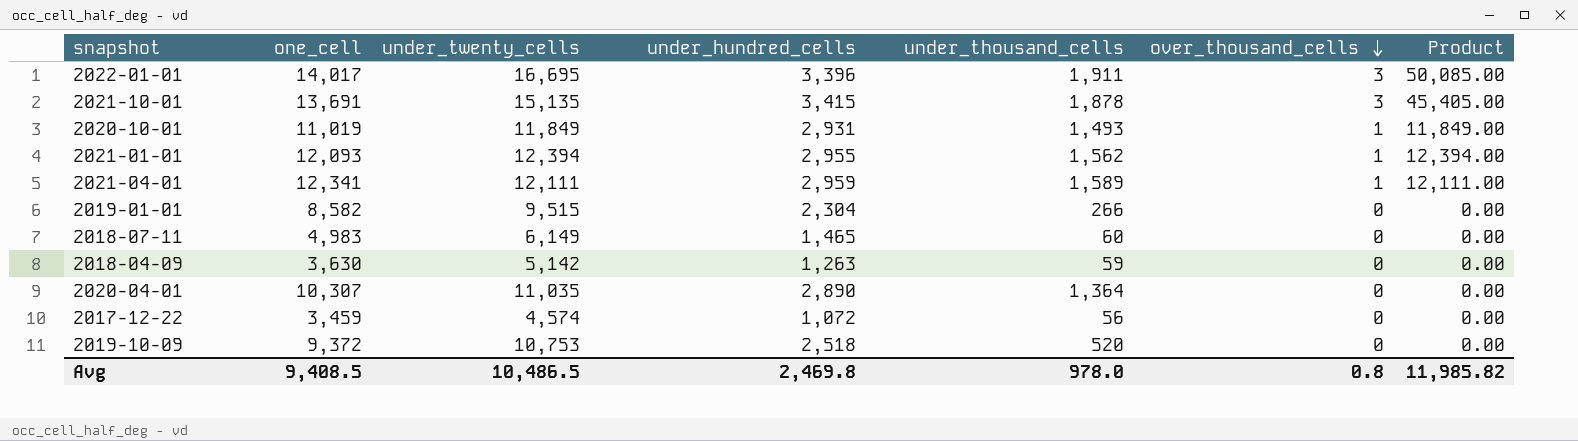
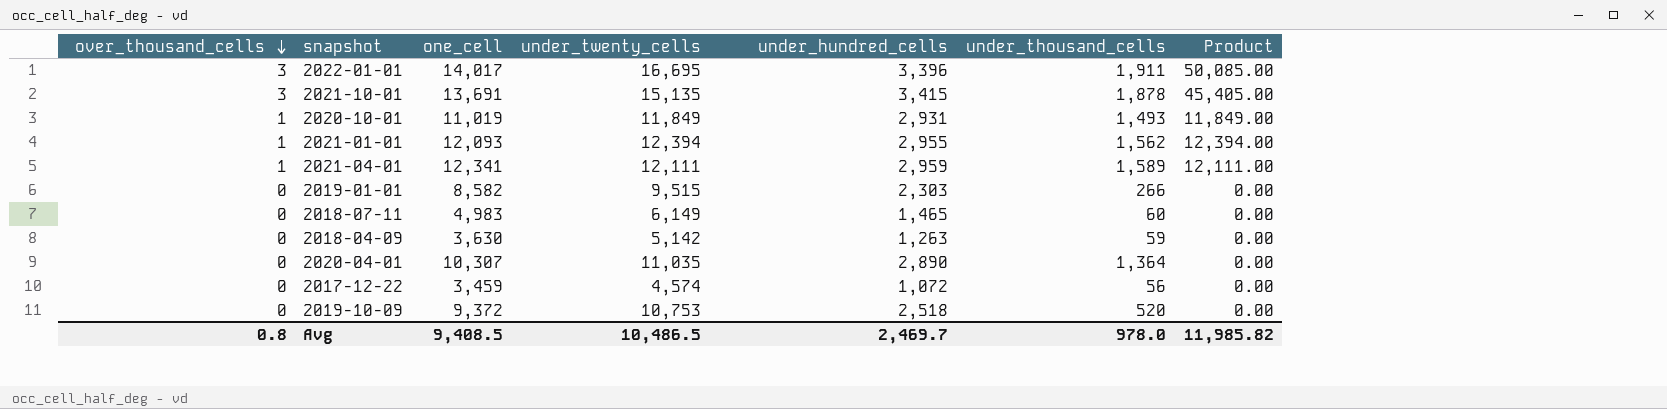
column over_thousand_cells | position: 6 -> 1
2019-01-01 | under_hundred_cells: 2,304 -> 2,303
Avg | under_hundred_cells: 2,469.8 -> 2,469.7

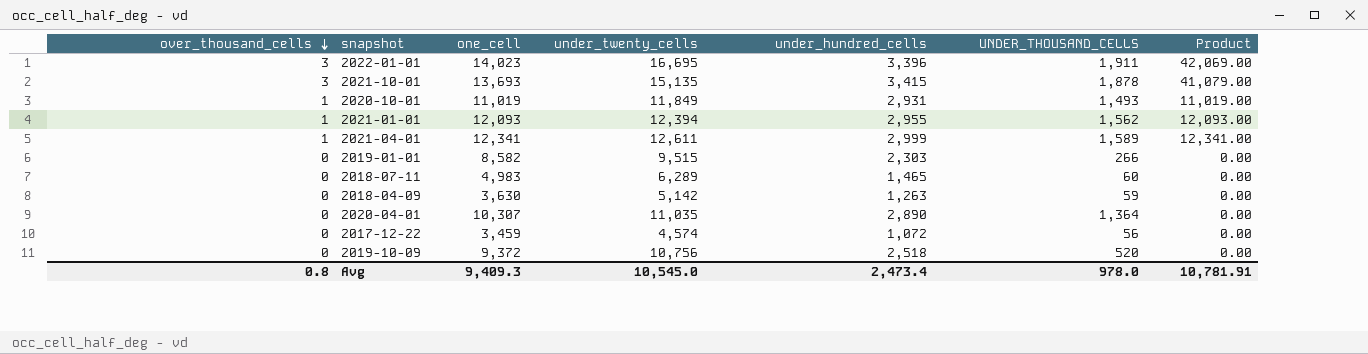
column name: under_thousand_cells -> UNDER_THOUSAND_CELLS
column Product | formula: [over_thousand_cells] * [under_twenty_cells] -> [over_thousand_cells] * [one_cell]
2022-01-01 | one_cell: 14,017 -> 14,023
2021-10-01 | one_cell: 13,691 -> 13,693
2021-04-01 | under_twenty_cells: 12,111 -> 12,611
2021-04-01 | under_hundred_cells: 2,959 -> 2,999
2018-07-11 | under_twenty_cells: 6,149 -> 6,289
2019-10-09 | under_twenty_cells: 10,753 -> 10,756
Avg | one_cell: 9,408.5 -> 9,409.3
Avg | under_twenty_cells: 10,486.5 -> 10,545.0
Avg | under_hundred_cells: 2,469.7 -> 2,473.4
Avg | Product: 11,985.82 -> 10,781.91

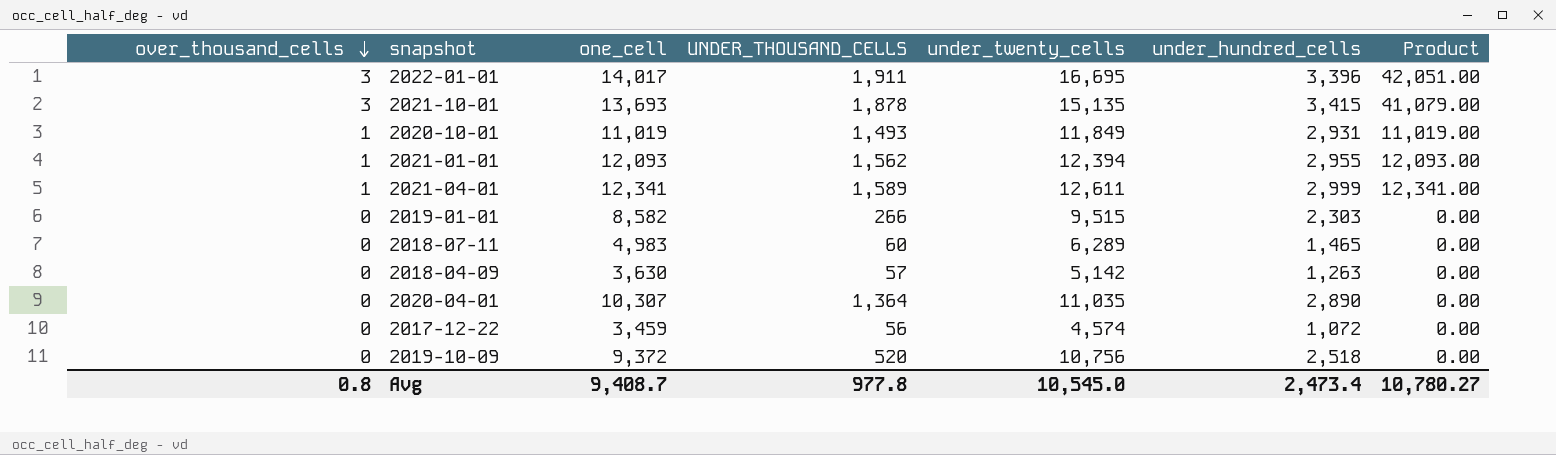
column UNDER_THOUSAND_CELLS | position: 6 -> 4
2022-01-01 | one_cell: 14,023 -> 14,017
2022-01-01 | Product: 42,069.00 -> 42,051.00
2018-04-09 | UNDER_THOUSAND_CELLS: 59 -> 57
Avg | one_cell: 9,409.3 -> 9,408.7
Avg | UNDER_THOUSAND_CELLS: 978.0 -> 977.8
Avg | Product: 10,781.91 -> 10,780.27

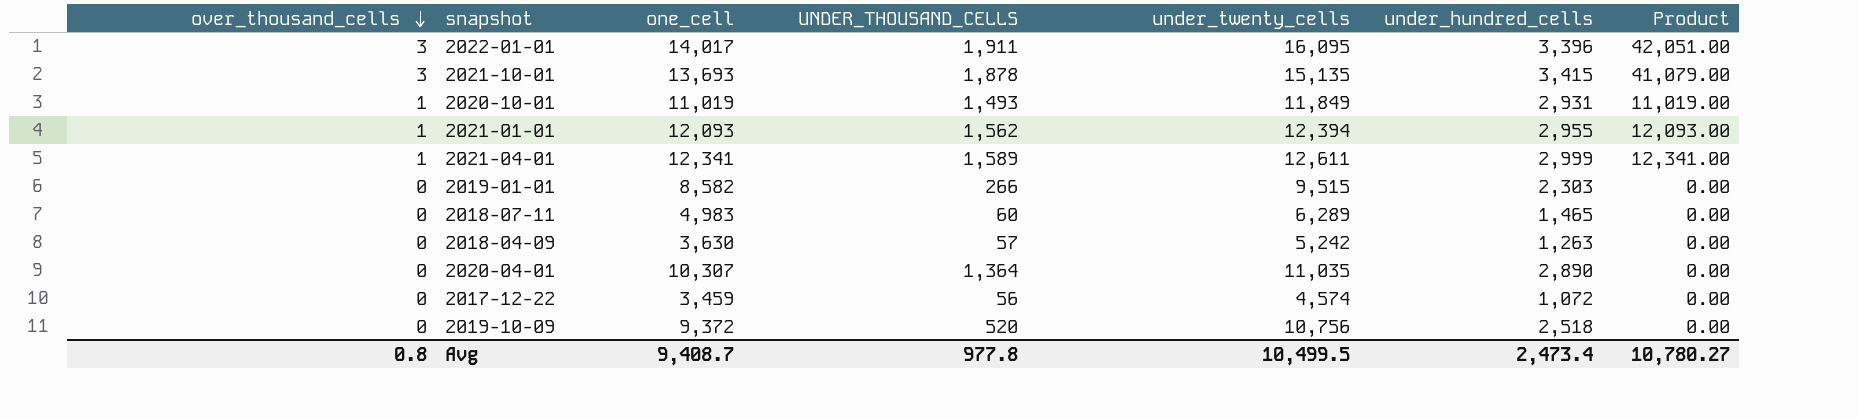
2022-01-01 | under_twenty_cells: 16,695 -> 16,095
2018-04-09 | under_twenty_cells: 5,142 -> 5,242
Avg | under_twenty_cells: 10,545.0 -> 10,499.5

